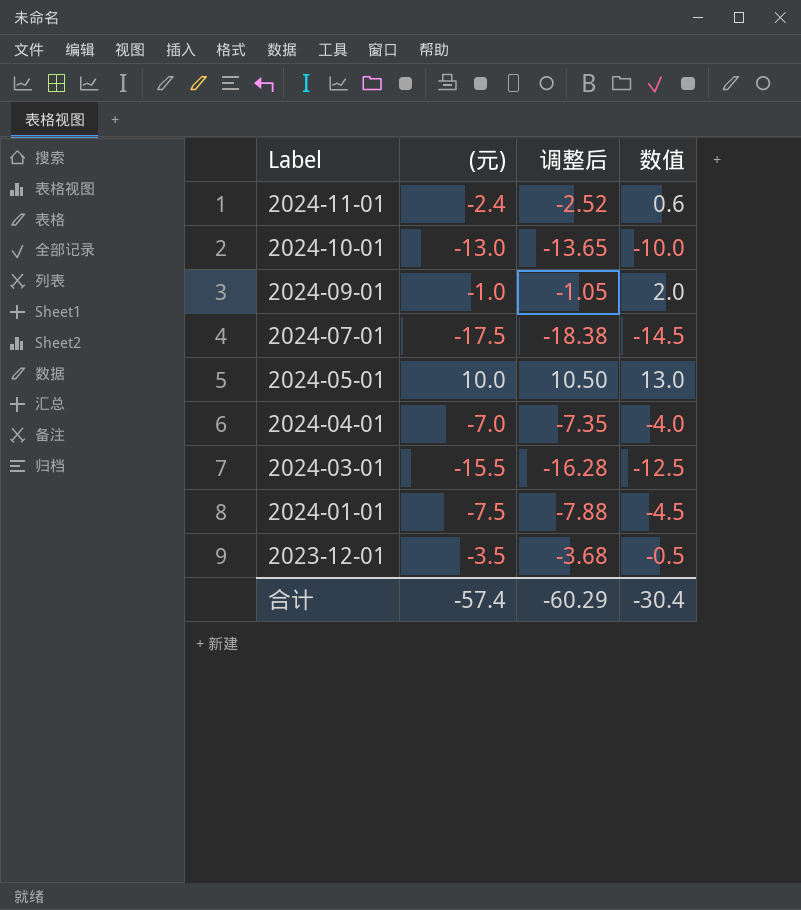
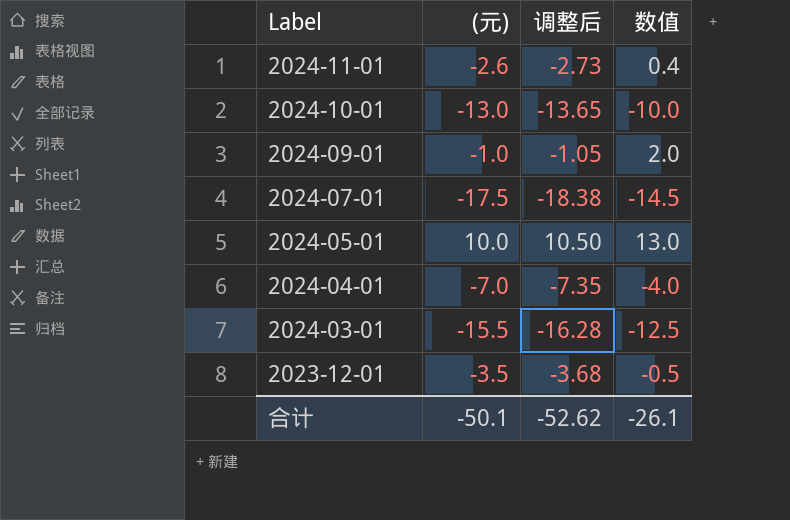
row 2024-01-01: -7.5 | -7.88 | -4.5 -> none
2024-11-01 | (元): -2.4 -> -2.6
2024-11-01 | 调整后: -2.52 -> -2.73
2024-11-01 | 数值: 0.6 -> 0.4
合计 | (元): -57.4 -> -50.1
合计 | 调整后: -60.29 -> -52.62
合计 | 数值: -30.4 -> -26.1

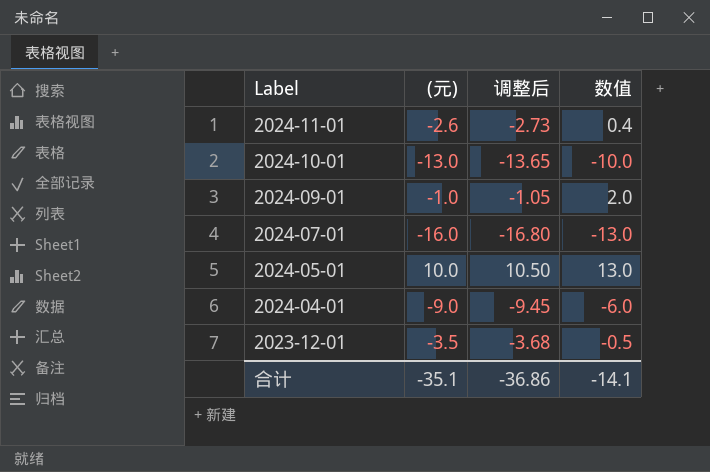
row 2024-03-01: -15.5 | -16.28 | -12.5 -> none
2024-07-01 | (元): -17.5 -> -16.0
2024-07-01 | 调整后: -18.38 -> -16.80
2024-07-01 | 数值: -14.5 -> -13.0
2024-04-01 | (元): -7.0 -> -9.0
2024-04-01 | 调整后: -7.35 -> -9.45
2024-04-01 | 数值: -4.0 -> -6.0
合计 | (元): -50.1 -> -35.1
合计 | 调整后: -52.62 -> -36.86
合计 | 数值: -26.1 -> -14.1

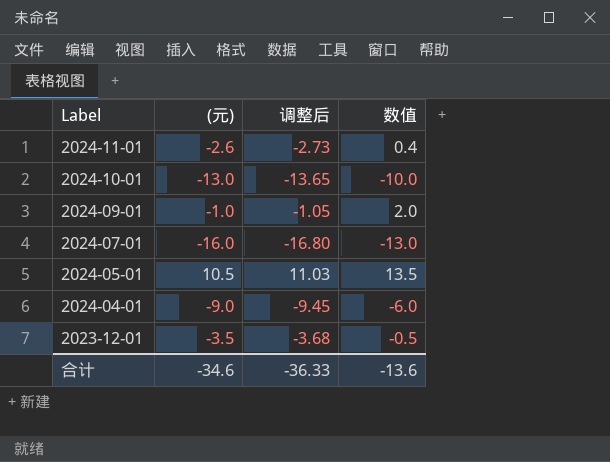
2024-05-01 | (元): 10.0 -> 10.5
2024-05-01 | 调整后: 10.50 -> 11.03
2024-05-01 | 数值: 13.0 -> 13.5
合计 | (元): -35.1 -> -34.6
合计 | 调整后: -36.86 -> -36.33
合计 | 数值: -14.1 -> -13.6

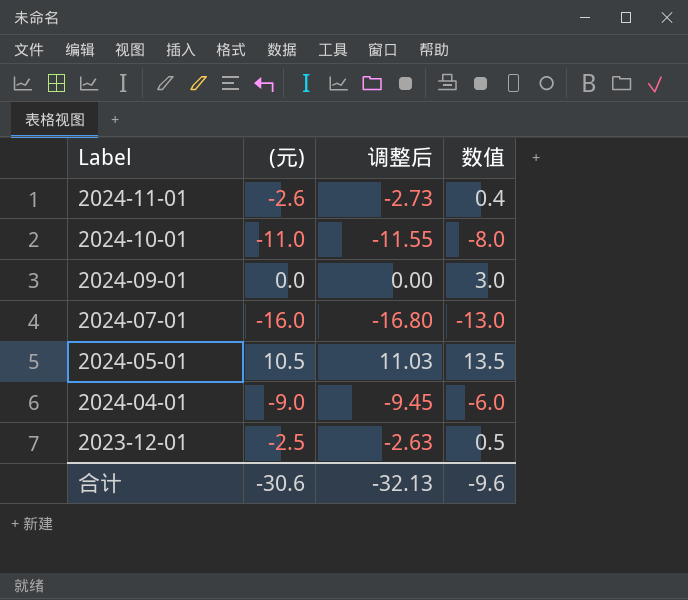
2024-10-01 | (元): -13.0 -> -11.0
2024-10-01 | 调整后: -13.65 -> -11.55
2024-10-01 | 数值: -10.0 -> -8.0
2024-09-01 | (元): -1.0 -> 0.0
2024-09-01 | 调整后: -1.05 -> 0.00
2024-09-01 | 数值: 2.0 -> 3.0
2023-12-01 | (元): -3.5 -> -2.5
2023-12-01 | 调整后: -3.68 -> -2.63
2023-12-01 | 数值: -0.5 -> 0.5
合计 | (元): -34.6 -> -30.6
合计 | 调整后: -36.33 -> -32.13
合计 | 数值: -13.6 -> -9.6

